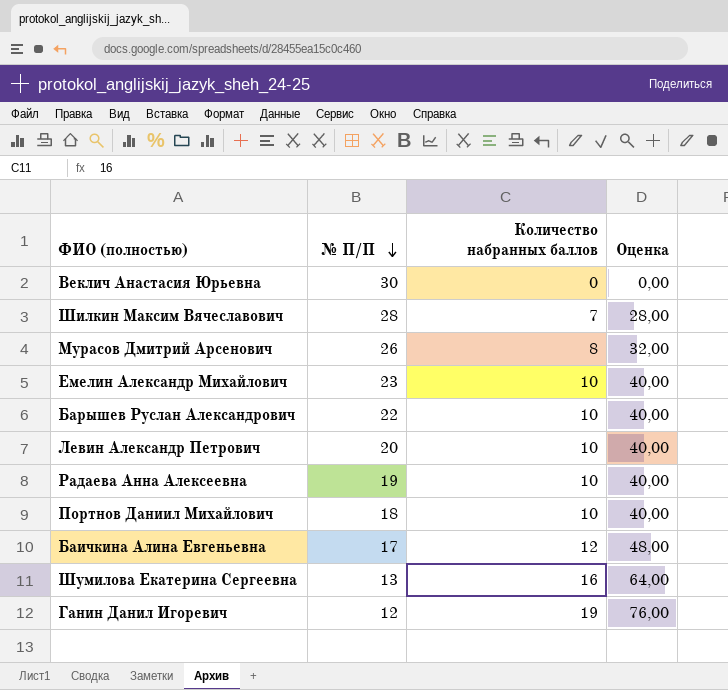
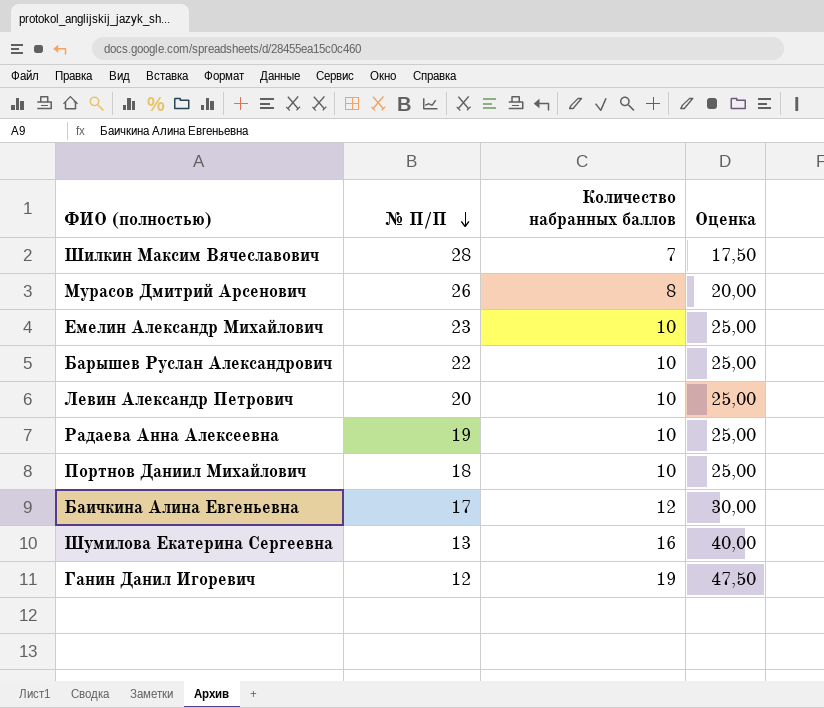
column Оценка | formula: [Количество набранных баллов] * 4 -> [Количество набранных баллов] * 2,5
row Веклич Анастасия Юрьевна: 30 | 0 | 0,00 -> none

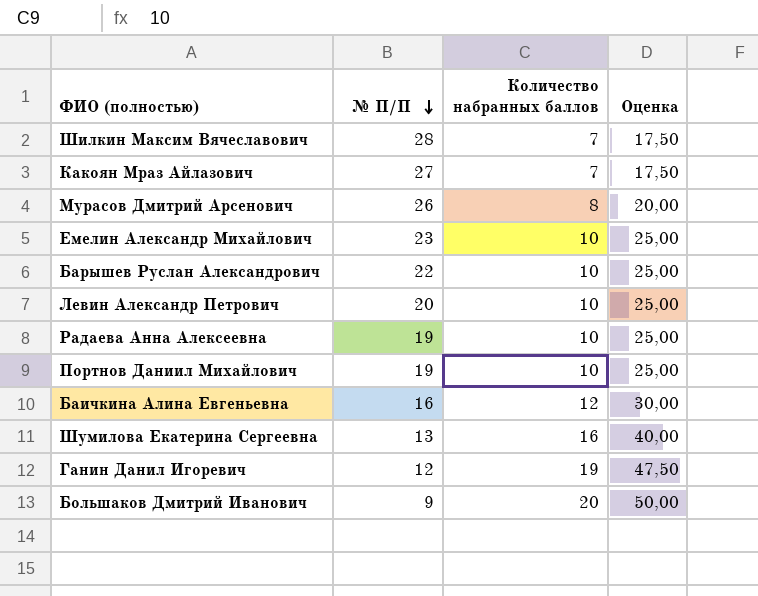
row Какоян Мраз Айлазович: none -> 27 | 7 | 17,50
Портнов Даниил Михайлович | № П/П: 18 -> 19
Баичкина Алина Евгеньевна | № П/П: 17 -> 16
row Большаков Дмитрий Иванович: none -> 9 | 20 | 50,00

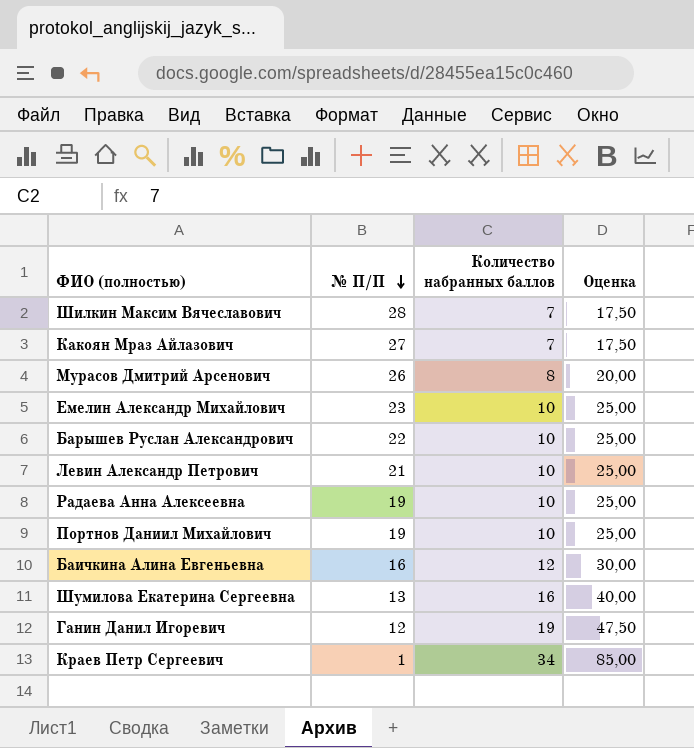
row Большаков Дмитрий Иванович: 9 | 20 | 50,00 -> none
Левин Александр Петрович | № П/П: 20 -> 21
row Краев Петр Сергеевич: none -> 1 | 34 | 85,00

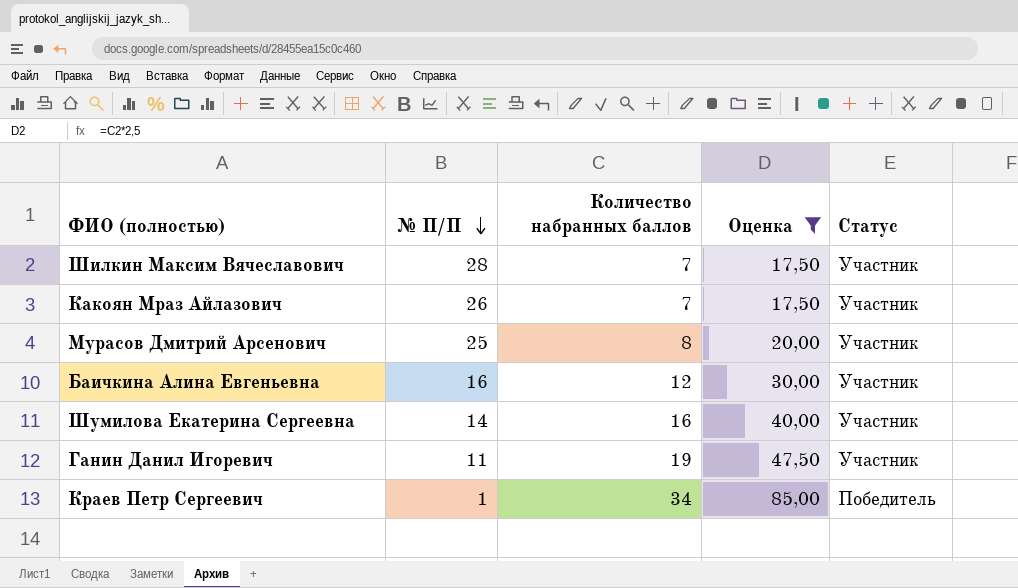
filter: none -> Оценка != 25,00
column Статус | position: none -> 5
Какоян Мраз Айлазович | № П/П: 27 -> 26
Мурасов Дмитрий Арсенович | № П/П: 26 -> 25
Шумилова Екатерина Сергеевна | № П/П: 13 -> 14
Ганин Данил Игоревич | № П/П: 12 -> 11

